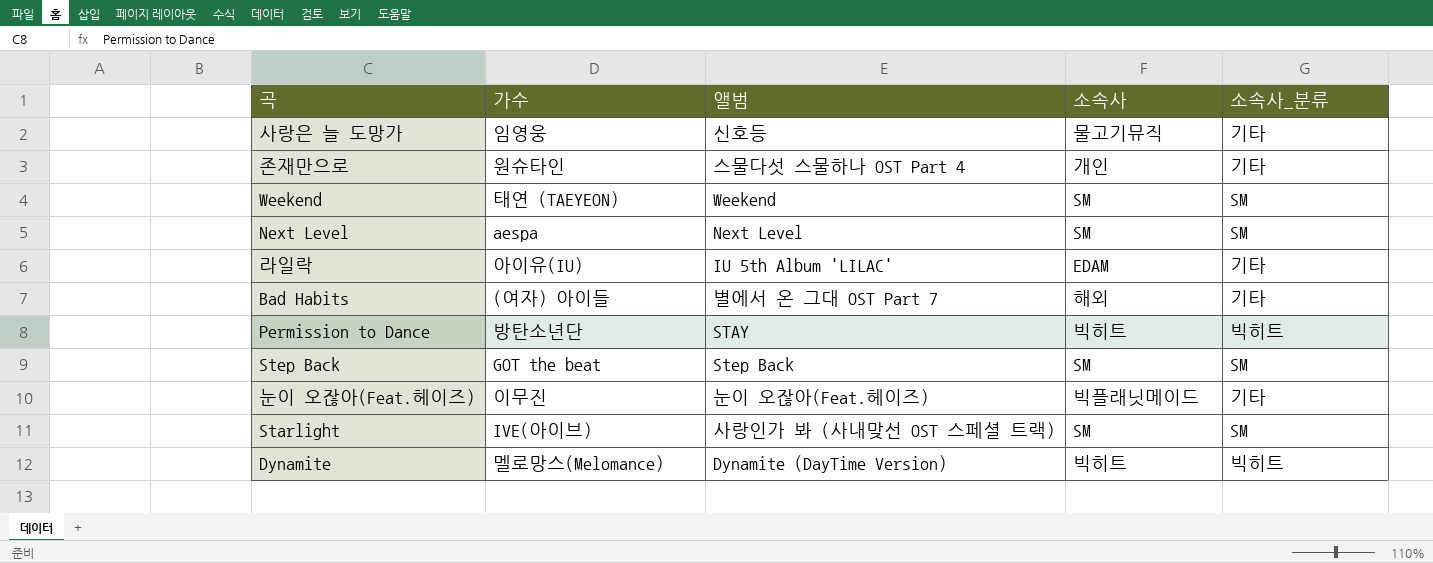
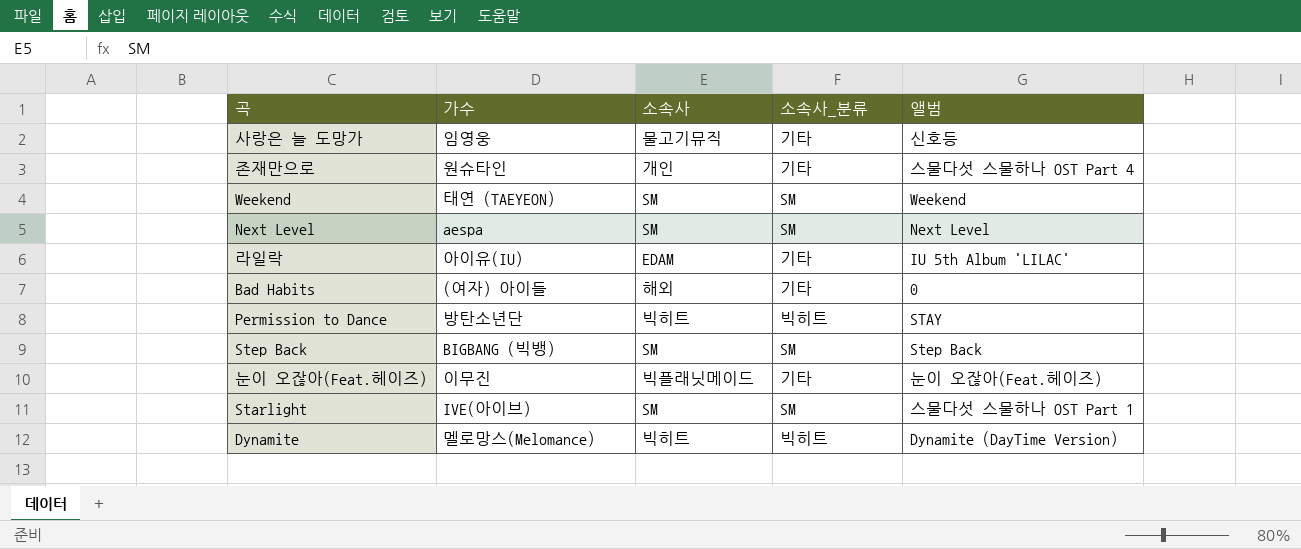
column 앨범 | position: 3 -> 5
Bad Habits | 앨범: 별에서 온 그대 OST Part 7 -> 0
Step Back | 가수: GOT the beat -> BIGBANG (빅뱅)
Starlight | 앨범: 사랑인가 봐 (사내맞선 OST 스페셜 트랙) -> 스물다섯 스물하나 OST Part 1

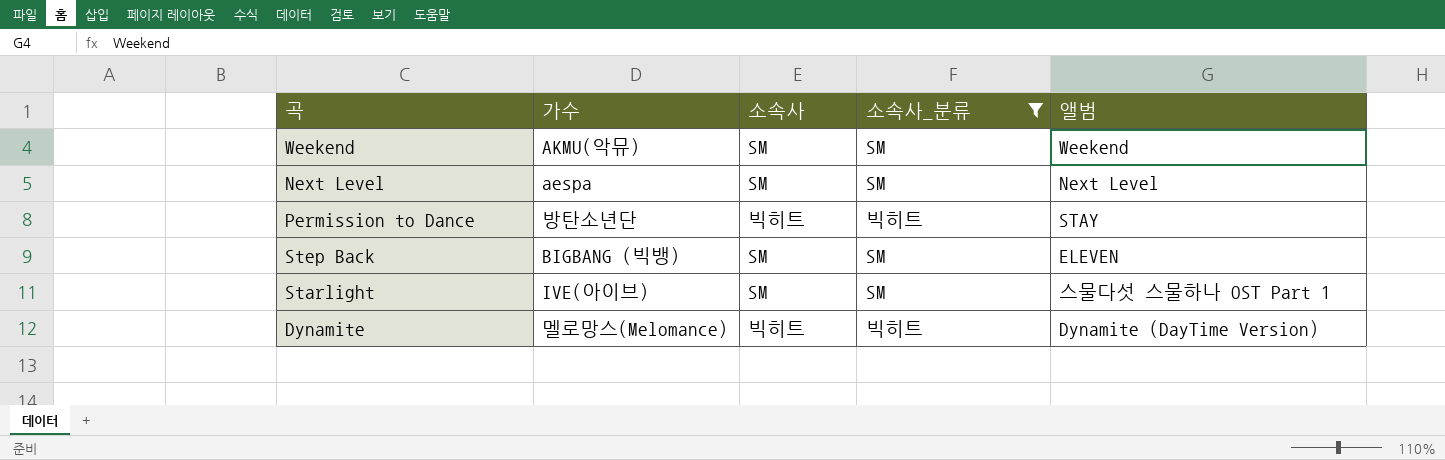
filter: none -> 소속사_분류 != 기타
Weekend | 가수: 태연 (TAEYEON) -> AKMU(악뮤)
Step Back | 앨범: Step Back -> ELEVEN

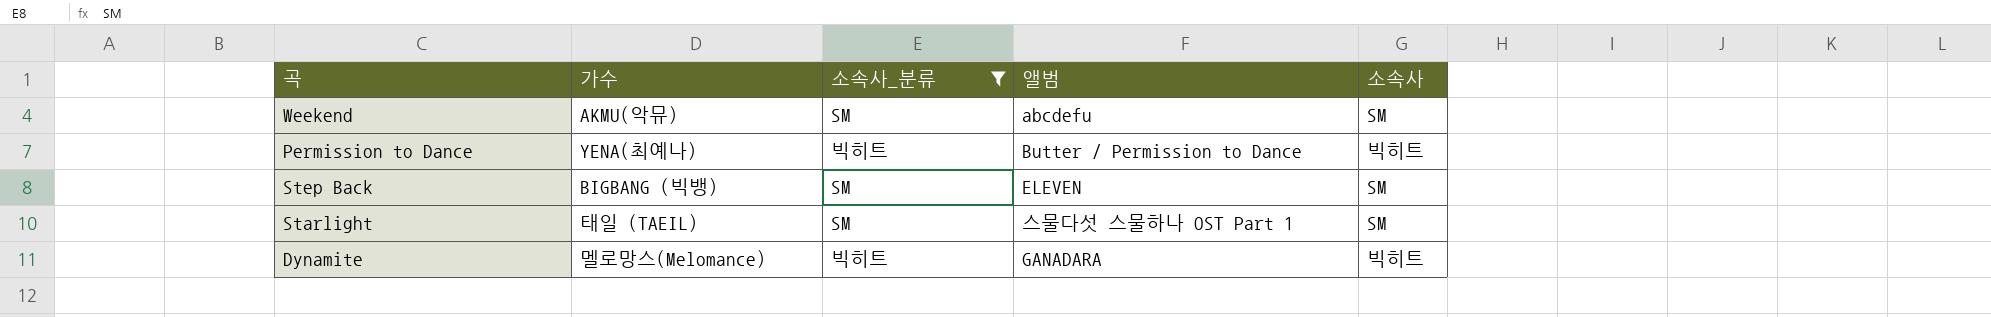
column 소속사 | position: 3 -> 5
row Next Level: aespa | SM | SM | Next Level -> none
Weekend | 앨범: Weekend -> abcdefu
Permission to Dance | 가수: 방탄소년단 -> YENA(최예나)
Permission to Dance | 앨범: STAY -> Butter / Permission to Dance
Starlight | 가수: IVE(아이브) -> 태일 (TAEIL)
Dynamite | 앨범: Dynamite (DayTime Version) -> GANADARA

